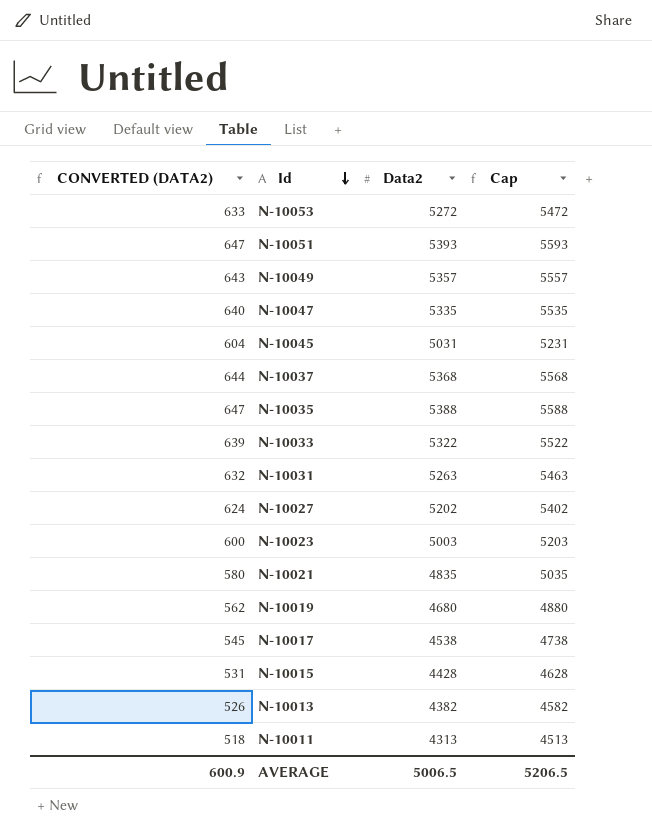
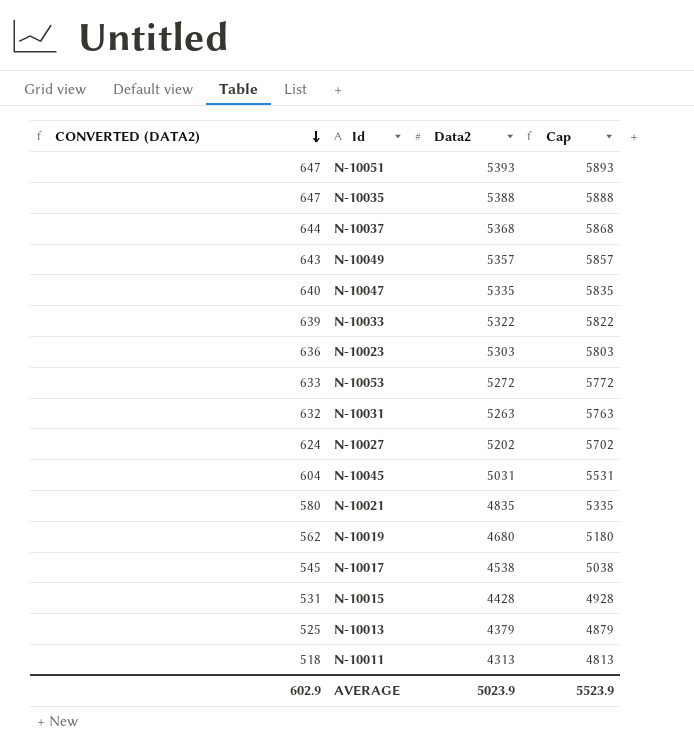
row order: Id descending -> CONVERTED (DATA2) descending
column Cap | formula: [Data2] + 200 -> [Data2] + 500
N-10023 | CONVERTED (DATA2): 600 -> 636
N-10023 | Data2: 5003 -> 5303
N-10013 | CONVERTED (DATA2): 526 -> 525
N-10013 | Data2: 4382 -> 4379
AVERAGE | CONVERTED (DATA2): 600.9 -> 602.9
AVERAGE | Data2: 5006.5 -> 5023.9
AVERAGE | Cap: 5206.5 -> 5523.9

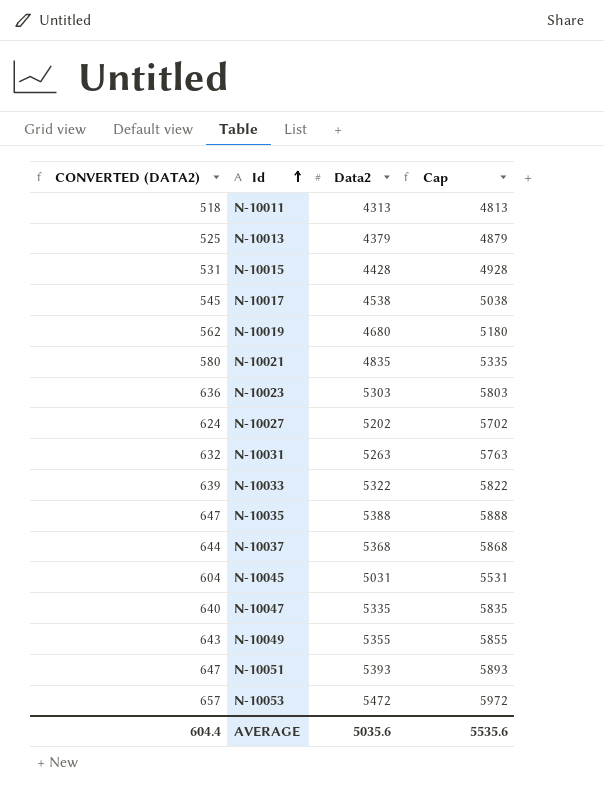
row order: CONVERTED (DATA2) descending -> Id ascending
N-10049 | Data2: 5357 -> 5355
N-10049 | Cap: 5857 -> 5855
N-10053 | CONVERTED (DATA2): 633 -> 657
N-10053 | Data2: 5272 -> 5472
N-10053 | Cap: 5772 -> 5972
AVERAGE | CONVERTED (DATA2): 602.9 -> 604.4
AVERAGE | Data2: 5023.9 -> 5035.6
AVERAGE | Cap: 5523.9 -> 5535.6

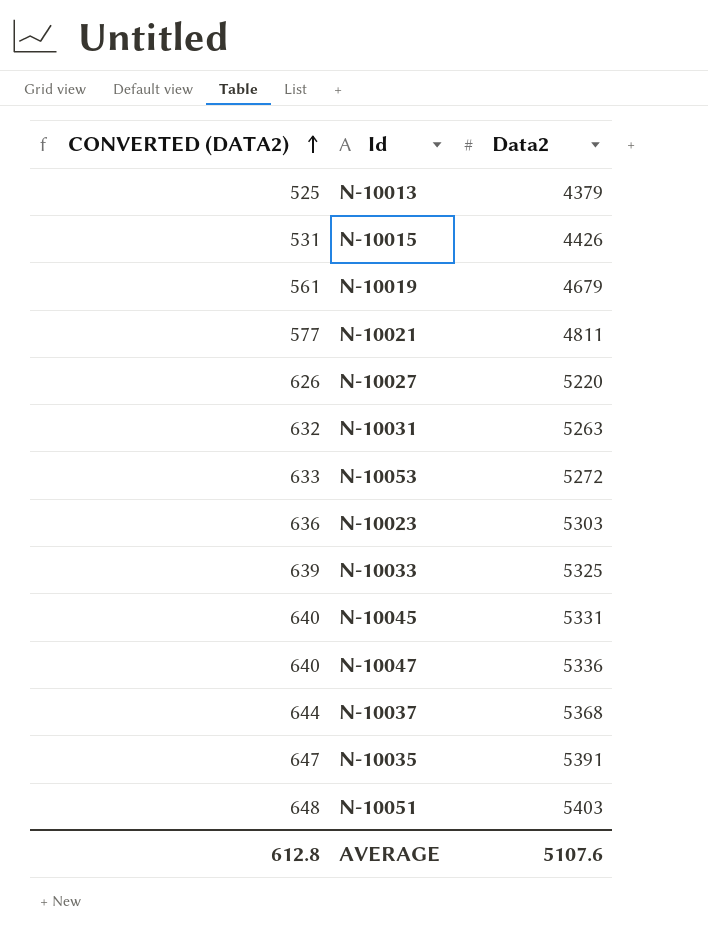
row order: Id ascending -> CONVERTED (DATA2) ascending
column Cap | formula: [Data2] + 500 -> none
row N-10011: 518 | 4313 | 4813 -> none
row N-10017: 545 | 4538 | 5038 -> none
row N-10049: 643 | 5355 | 5855 -> none
N-10015 | Data2: 4428 -> 4426
N-10019 | CONVERTED (DATA2): 562 -> 561
N-10019 | Data2: 4680 -> 4679
N-10021 | CONVERTED (DATA2): 580 -> 577
N-10021 | Data2: 4835 -> 4811
N-10027 | CONVERTED (DATA2): 624 -> 626
N-10027 | Data2: 5202 -> 5220
N-10053 | CONVERTED (DATA2): 657 -> 633
N-10053 | Data2: 5472 -> 5272
N-10033 | Data2: 5322 -> 5325
N-10045 | CONVERTED (DATA2): 604 -> 640
N-10045 | Data2: 5031 -> 5331
N-10047 | Data2: 5335 -> 5336
N-10035 | Data2: 5388 -> 5391
N-10051 | CONVERTED (DATA2): 647 -> 648
N-10051 | Data2: 5393 -> 5403
AVERAGE | CONVERTED (DATA2): 604.4 -> 612.8
AVERAGE | Data2: 5035.6 -> 5107.6

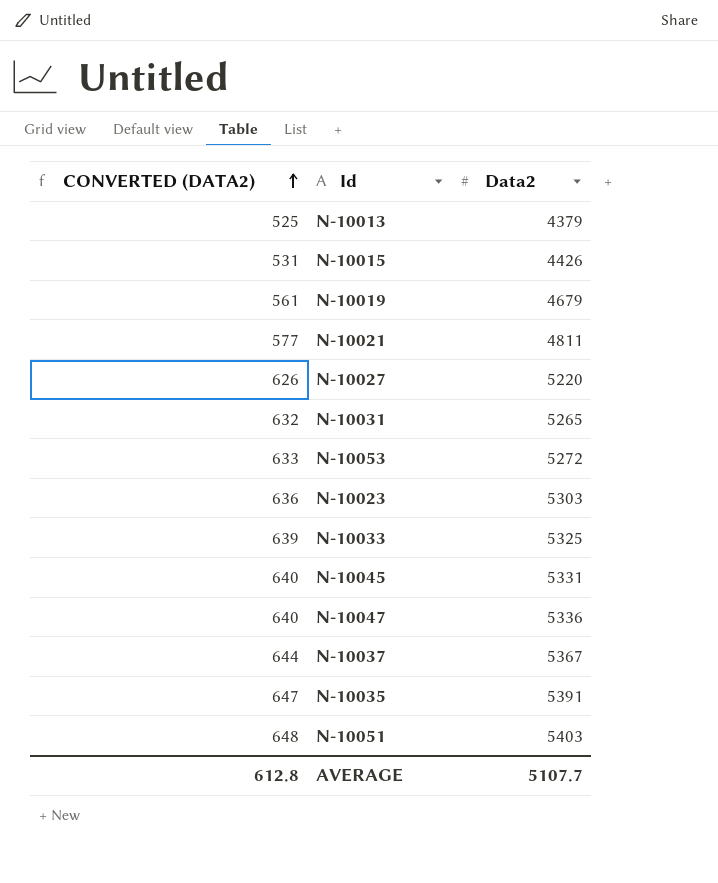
N-10031 | Data2: 5263 -> 5265
N-10037 | Data2: 5368 -> 5367
AVERAGE | Data2: 5107.6 -> 5107.7

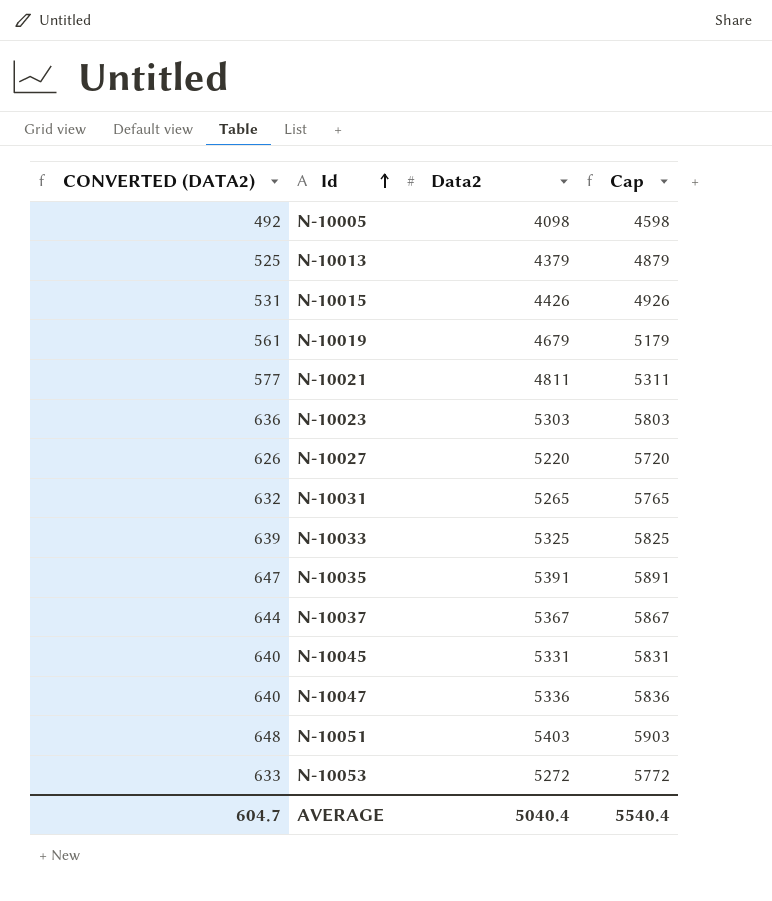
row order: CONVERTED (DATA2) ascending -> Id ascending
column Cap | formula: none -> [Data2] + 500
row N-10005: none -> 492 | 4098 | 4598
AVERAGE | CONVERTED (DATA2): 612.8 -> 604.7
AVERAGE | Data2: 5107.7 -> 5040.4

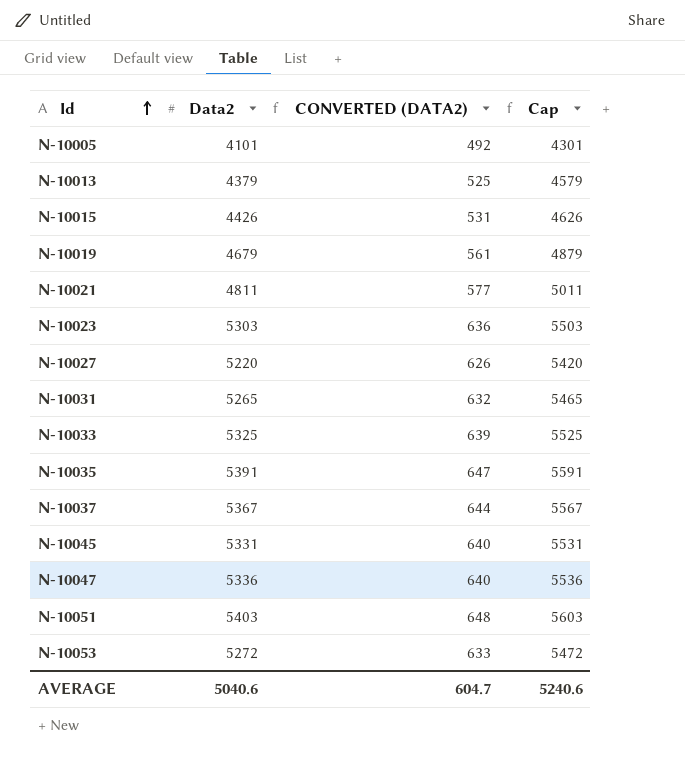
column CONVERTED (DATA2) | position: 1 -> 3
column Cap | formula: [Data2] + 500 -> [Data2] + 200
N-10005 | Data2: 4098 -> 4101
AVERAGE | Data2: 5040.4 -> 5040.6
AVERAGE | Cap: 5540.4 -> 5240.6

